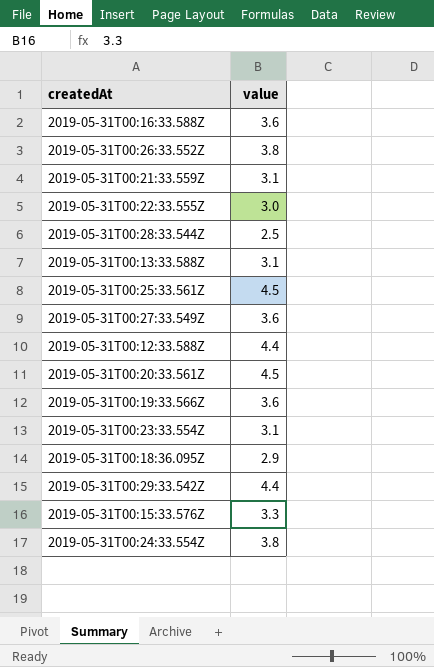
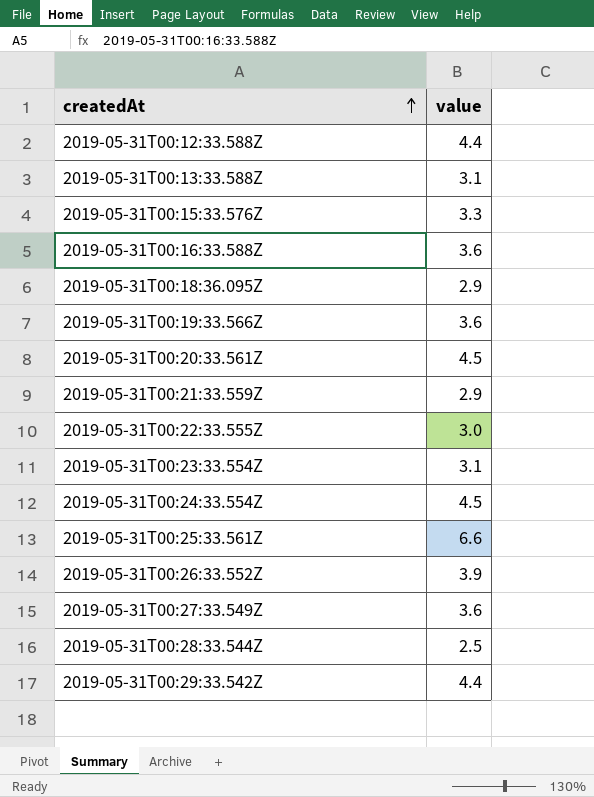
row order: none -> createdAt ascending
2019-05-31T00:21:33.559Z | value: 3.1 -> 2.9
2019-05-31T00:24:33.554Z | value: 3.8 -> 4.5
2019-05-31T00:25:33.561Z | value: 4.5 -> 6.6
2019-05-31T00:26:33.552Z | value: 3.8 -> 3.9

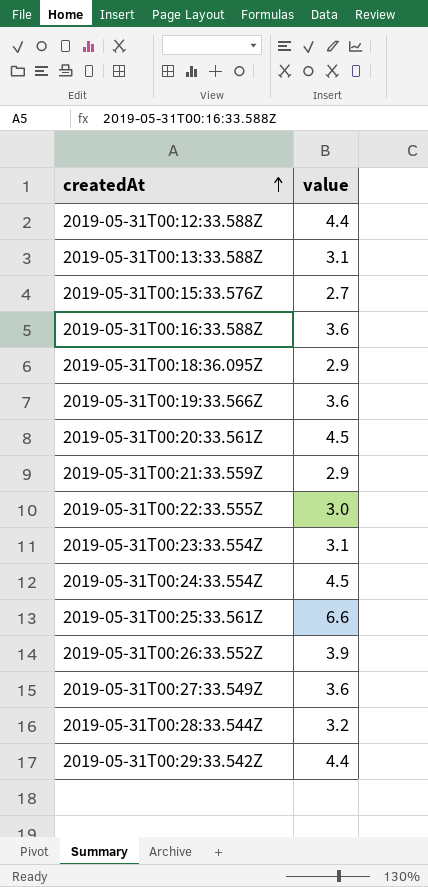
2019-05-31T00:15:33.576Z | value: 3.3 -> 2.7
2019-05-31T00:28:33.544Z | value: 2.5 -> 3.2

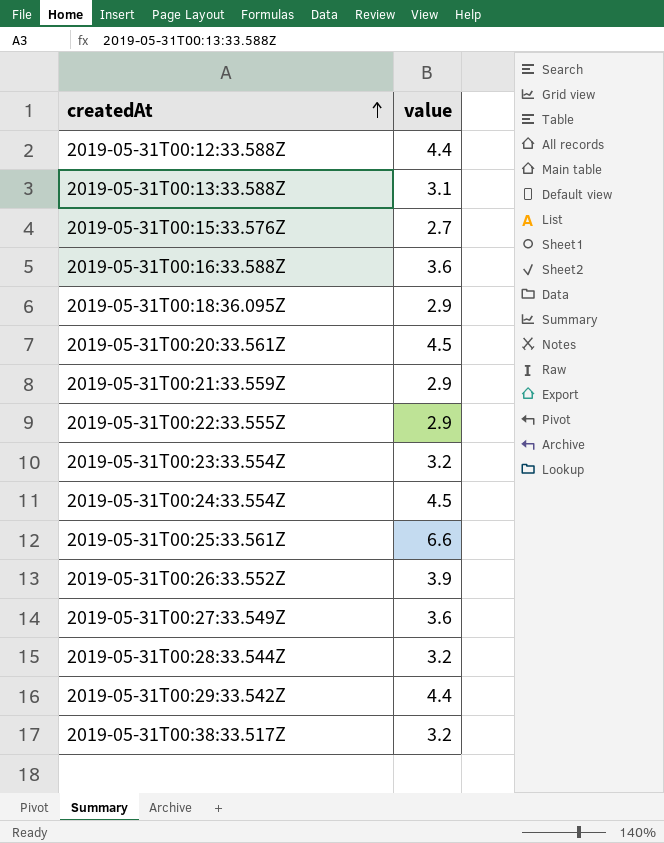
row 2019-05-31T00:19:33.566Z: 3.6 -> none
2019-05-31T00:22:33.555Z | value: 3.0 -> 2.9
2019-05-31T00:23:33.554Z | value: 3.1 -> 3.2
row 2019-05-31T00:38:33.517Z: none -> 3.2

